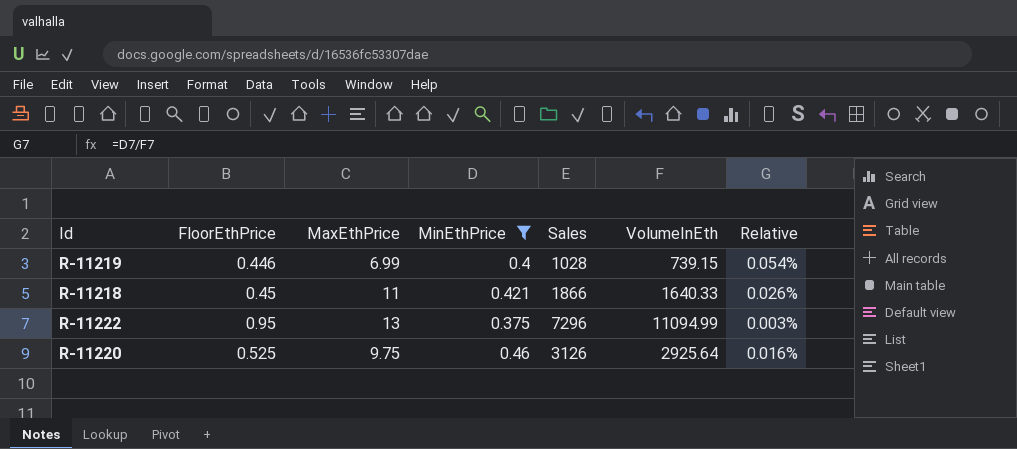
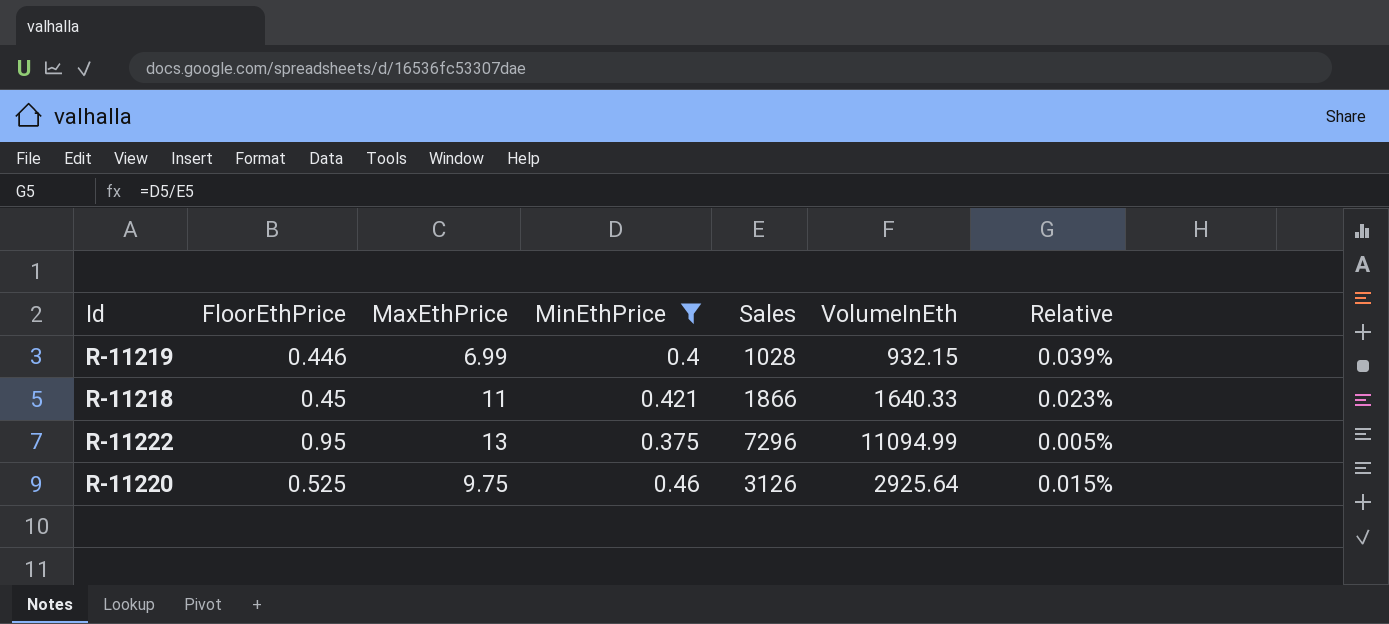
column Relative | formula: [MinEthPrice] / [VolumeInEth] -> [MinEthPrice] / [Sales]
R-11219 | VolumeInEth: 739.15 -> 932.15

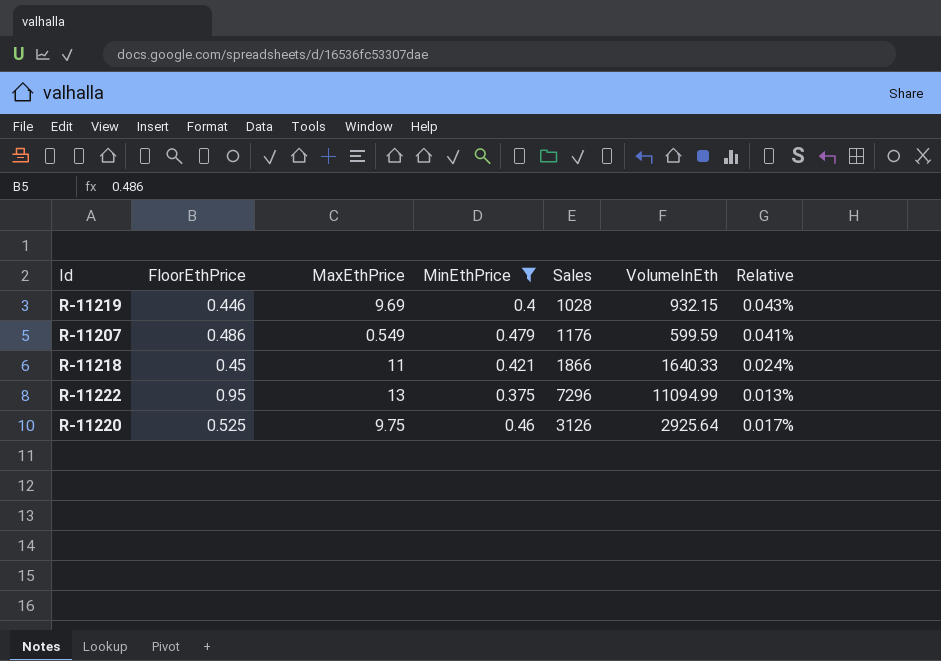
column Relative | formula: [MinEthPrice] / [Sales] -> [FloorEthPrice] / [Sales]
R-11219 | MaxEthPrice: 6.99 -> 9.69
row R-11207: none -> 0.486 | 0.549 | 0.479 | 1176 | 599.59 | 0.041%

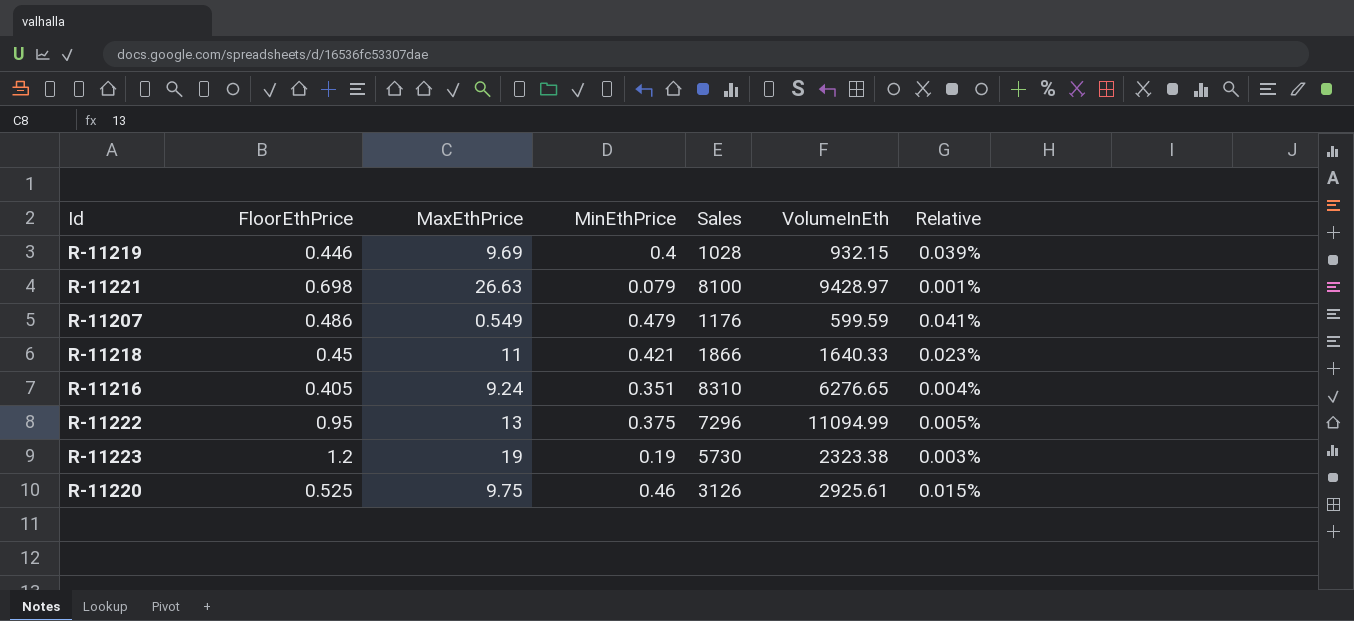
filter: MinEthPrice >= 0.375 -> none
column Relative | formula: [FloorEthPrice] / [Sales] -> [MinEthPrice] / [Sales]
R-11220 | VolumeInEth: 2925.64 -> 2925.61

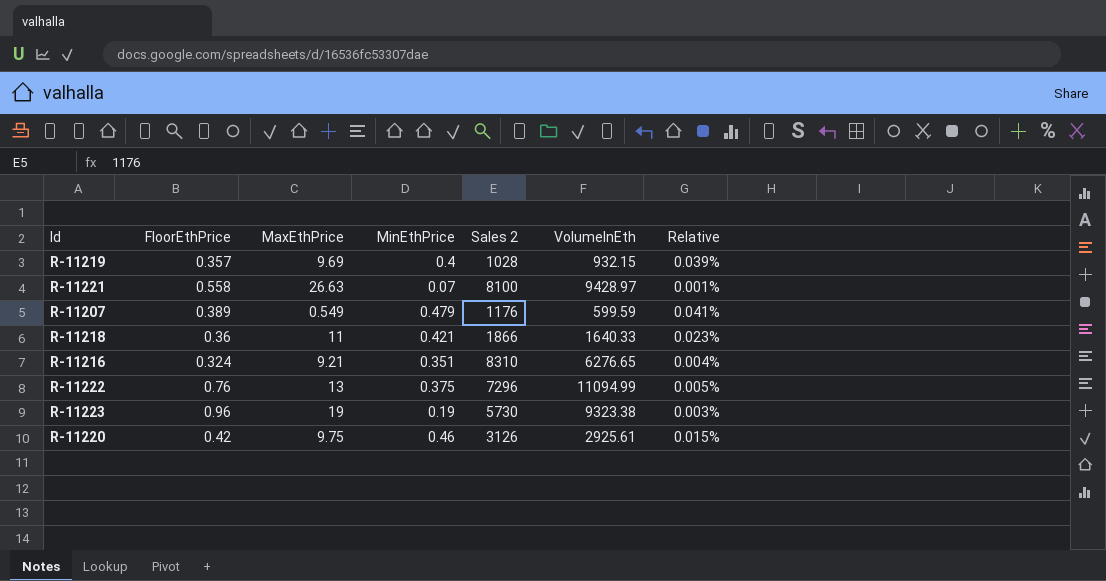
column name: Sales -> Sales 2
R-11219 | FloorEthPrice: 0.446 -> 0.357
R-11221 | FloorEthPrice: 0.698 -> 0.558
R-11221 | MinEthPrice: 0.079 -> 0.07
R-11207 | FloorEthPrice: 0.486 -> 0.389
R-11218 | FloorEthPrice: 0.45 -> 0.36
R-11216 | FloorEthPrice: 0.405 -> 0.324
R-11216 | MaxEthPrice: 9.24 -> 9.21
R-11222 | FloorEthPrice: 0.95 -> 0.76
R-11223 | FloorEthPrice: 1.2 -> 0.96
R-11223 | VolumeInEth: 2323.38 -> 9323.38
R-11220 | FloorEthPrice: 0.525 -> 0.42

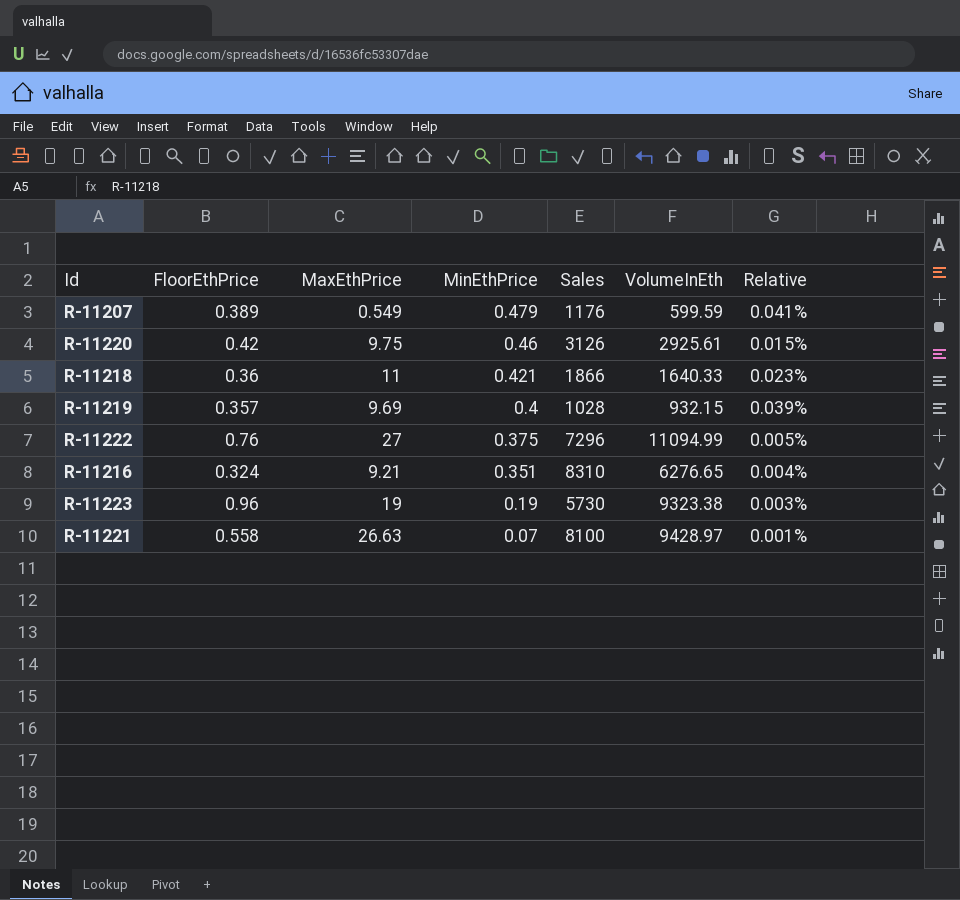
row order: none -> MinEthPrice descending
column name: Sales 2 -> Sales
R-11222 | MaxEthPrice: 13 -> 27

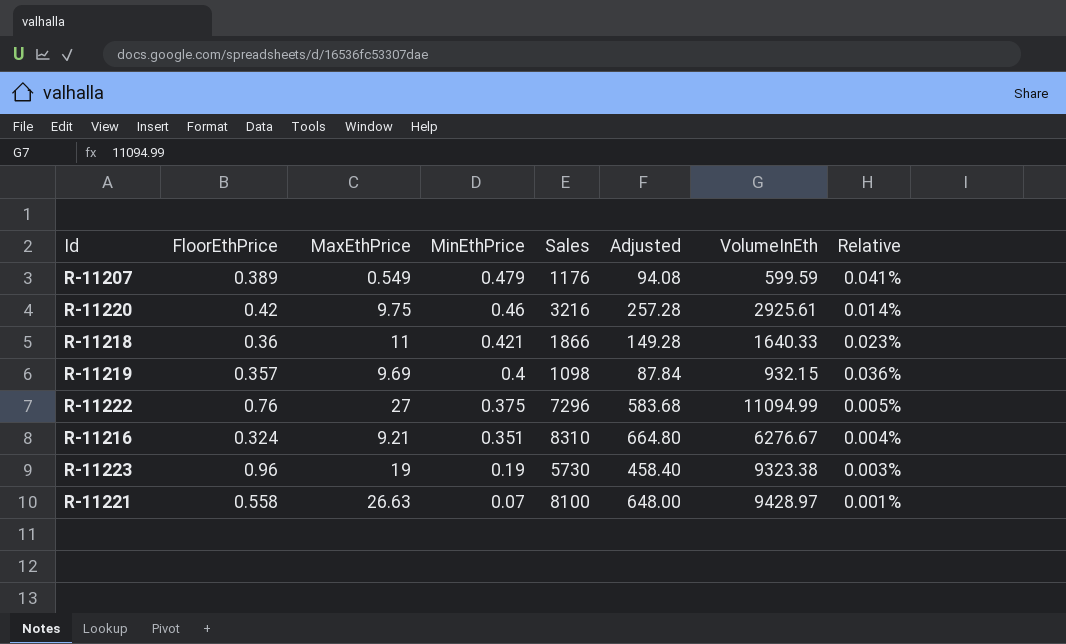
column Adjusted | formula: none -> [Sales] * 0.08
R-11220 | Sales: 3126 -> 3216
R-11220 | Relative: 0.015% -> 0.014%
R-11219 | Sales: 1028 -> 1098
R-11219 | Relative: 0.039% -> 0.036%
R-11216 | VolumeInEth: 6276.65 -> 6276.67

